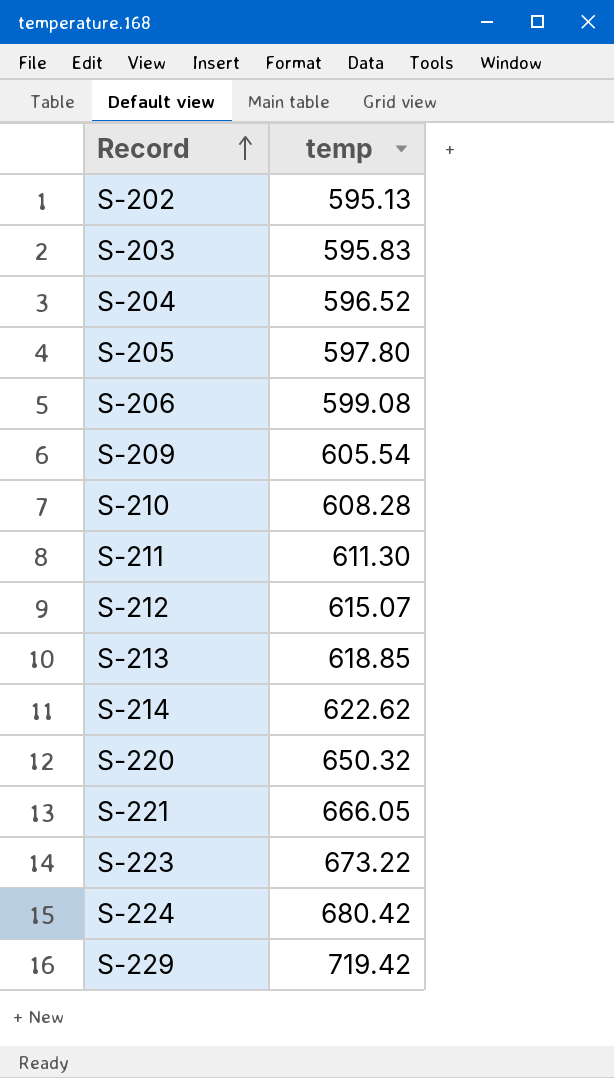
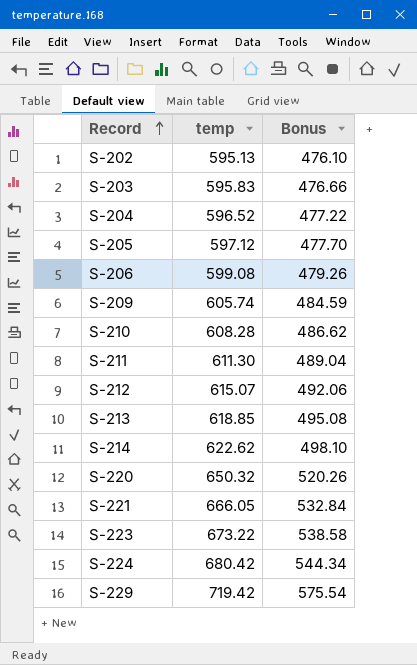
column Bonus | formula: none -> [temp] * 0.8
S-205 | temp: 597.80 -> 597.12
S-209 | temp: 605.54 -> 605.74

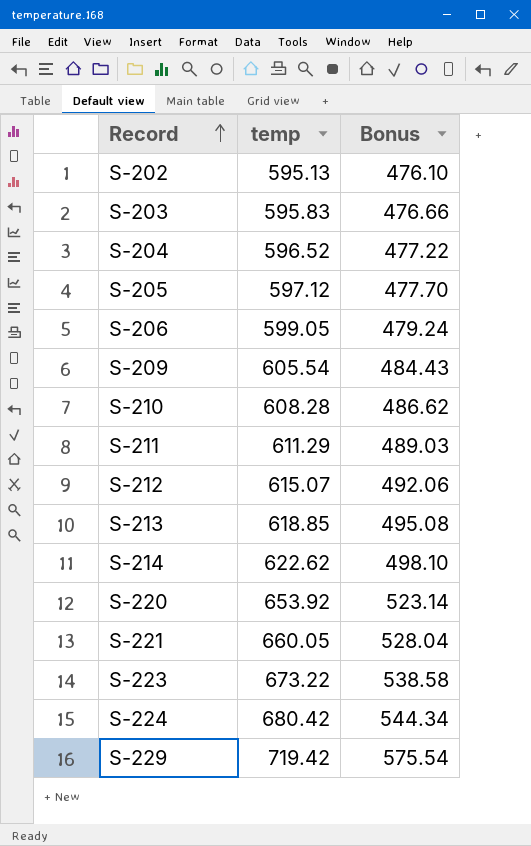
S-206 | temp: 599.08 -> 599.05
S-206 | Bonus: 479.26 -> 479.24
S-209 | temp: 605.74 -> 605.54
S-209 | Bonus: 484.59 -> 484.43
S-211 | temp: 611.30 -> 611.29
S-211 | Bonus: 489.04 -> 489.03
S-220 | temp: 650.32 -> 653.92
S-220 | Bonus: 520.26 -> 523.14
S-221 | temp: 666.05 -> 660.05
S-221 | Bonus: 532.84 -> 528.04

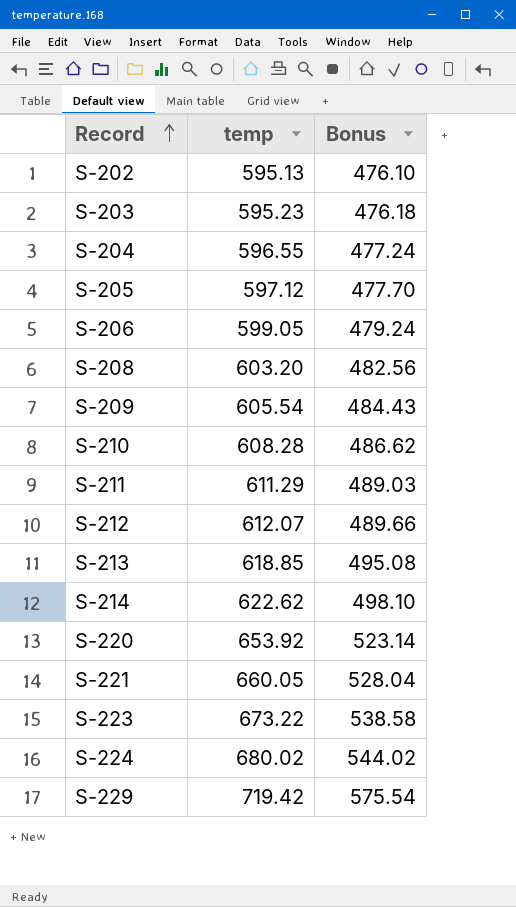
S-203 | temp: 595.83 -> 595.23
S-203 | Bonus: 476.66 -> 476.18
S-204 | temp: 596.52 -> 596.55
S-204 | Bonus: 477.22 -> 477.24
row S-208: none -> 603.20 | 482.56
S-212 | temp: 615.07 -> 612.07
S-212 | Bonus: 492.06 -> 489.66
S-224 | temp: 680.42 -> 680.02
S-224 | Bonus: 544.34 -> 544.02

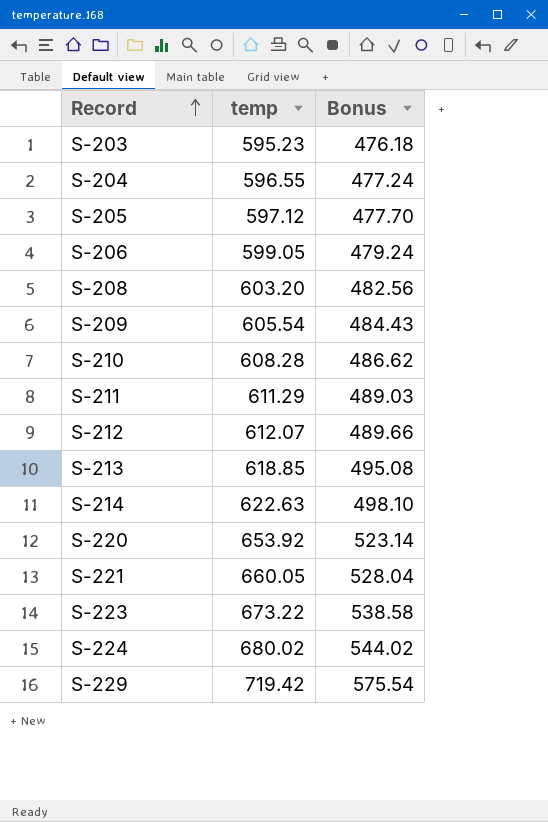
row S-202: 595.13 | 476.10 -> none
S-214 | temp: 622.62 -> 622.63

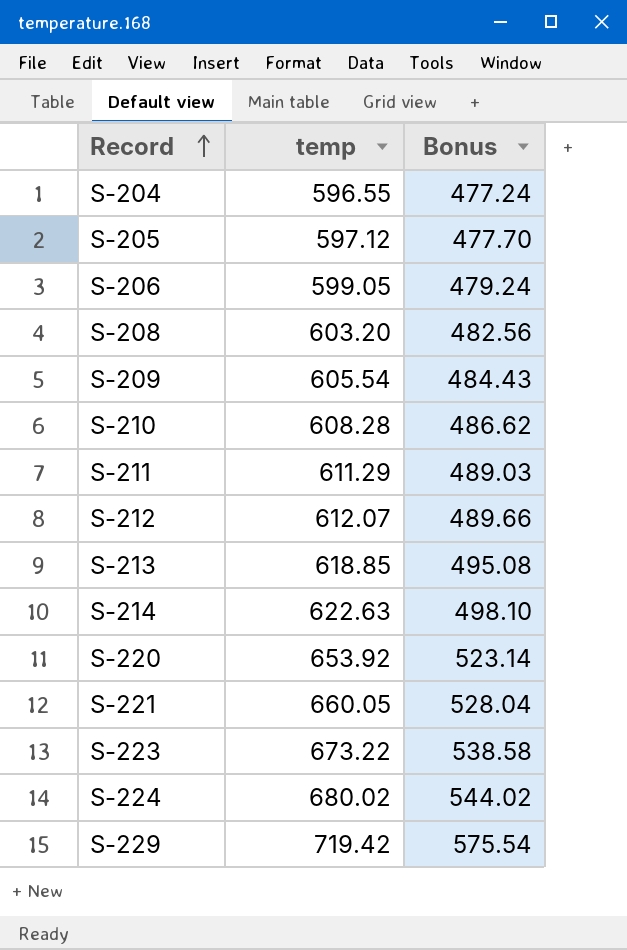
row S-203: 595.23 | 476.18 -> none

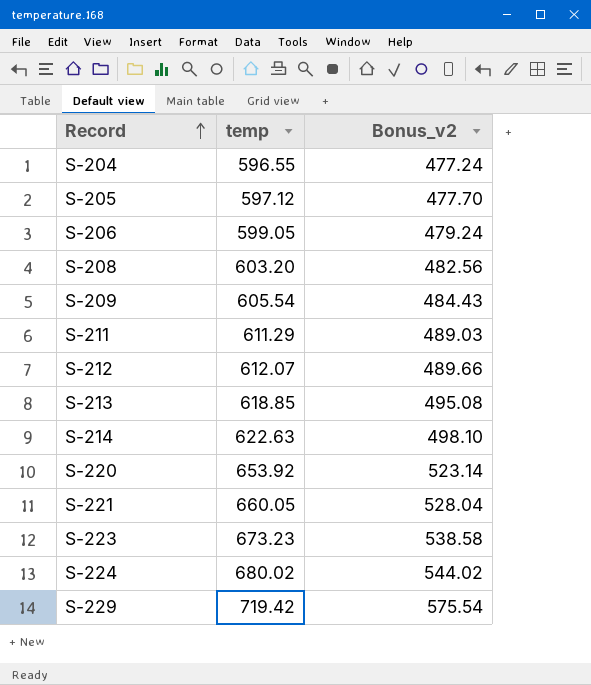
column name: Bonus -> Bonus_v2
row S-210: 608.28 | 486.62 -> none
S-223 | temp: 673.22 -> 673.23

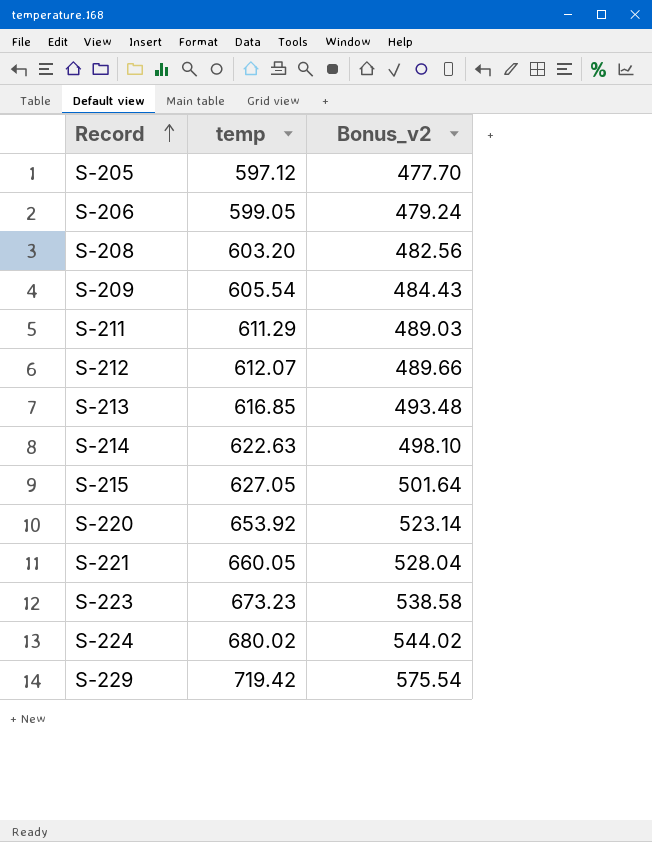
row S-204: 596.55 | 477.24 -> none
S-213 | temp: 618.85 -> 616.85
S-213 | Bonus_v2: 495.08 -> 493.48
row S-215: none -> 627.05 | 501.64

